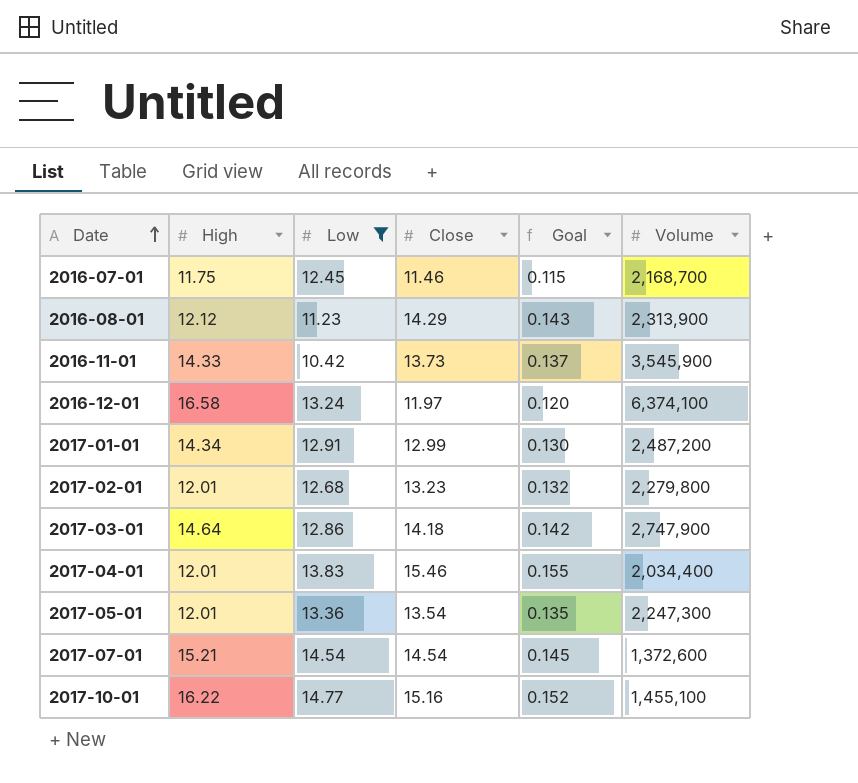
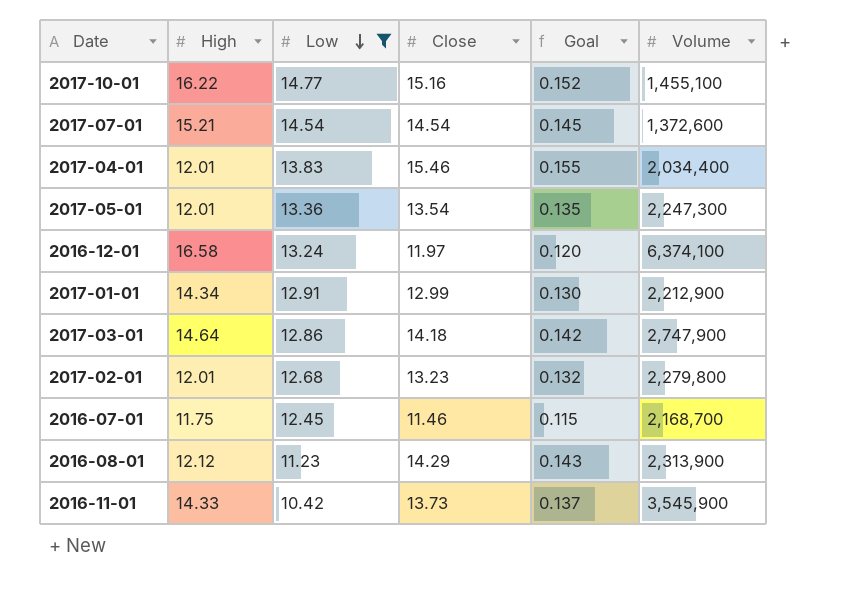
row order: Date ascending -> Low descending
2017-01-01 | Volume: 2,487,200 -> 2,212,900

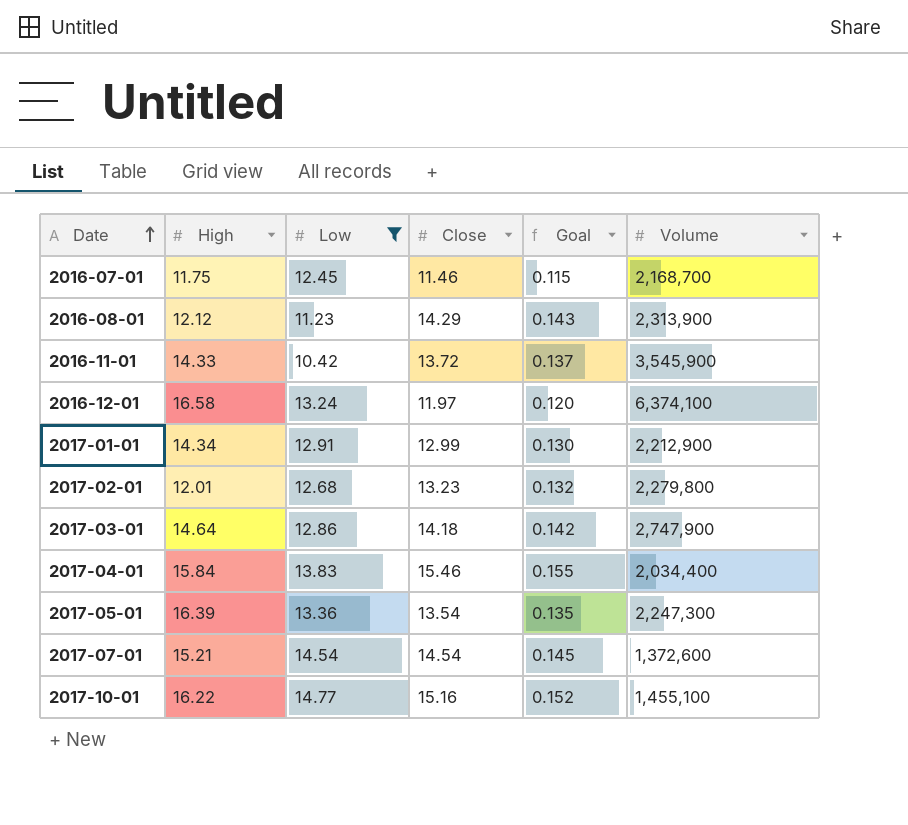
row order: Low descending -> Date ascending
2016-11-01 | Close: 13.73 -> 13.72
2017-04-01 | High: 12.01 -> 15.84
2017-05-01 | High: 12.01 -> 16.39

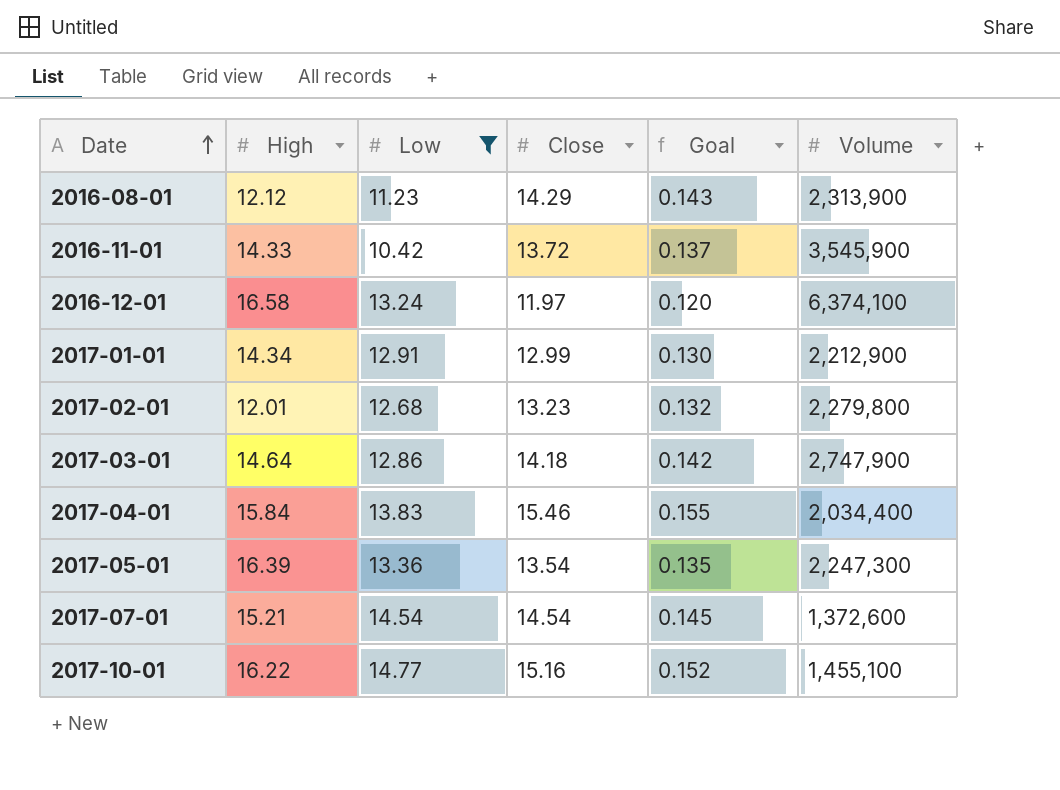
row 2016-07-01: 11.75 | 12.45 | 11.46 | 0.115 | 2,168,700 -> none

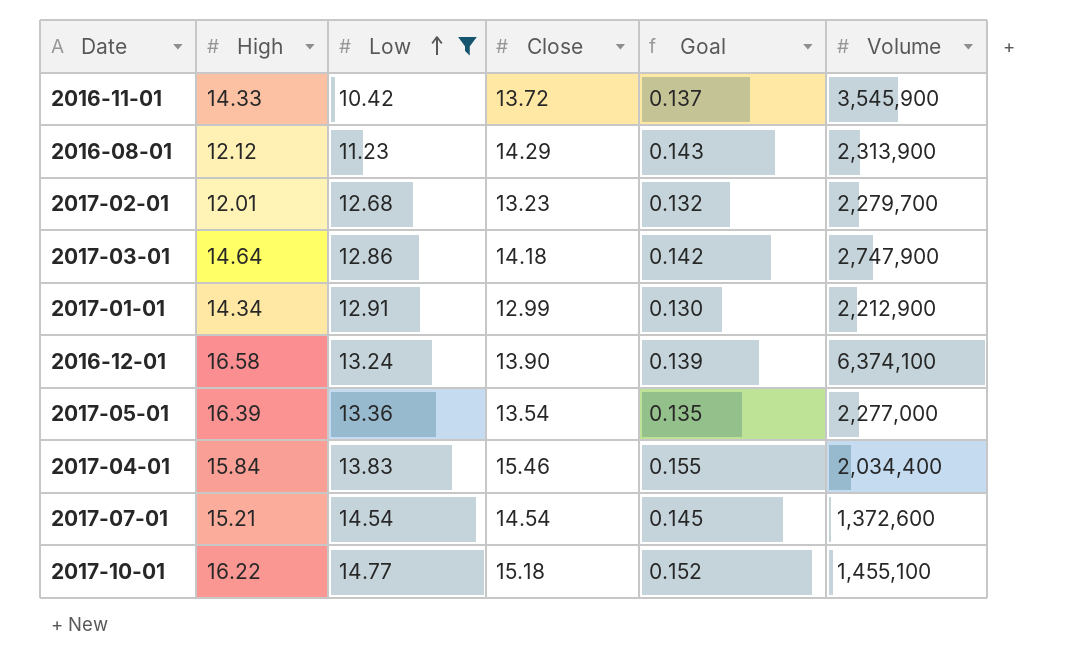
row order: Date ascending -> Low ascending
2017-02-01 | Volume: 2,279,800 -> 2,279,700
2016-12-01 | Close: 11.97 -> 13.90
2016-12-01 | Goal: 0.120 -> 0.139
2017-05-01 | Volume: 2,247,300 -> 2,277,000
2017-10-01 | Close: 15.16 -> 15.18

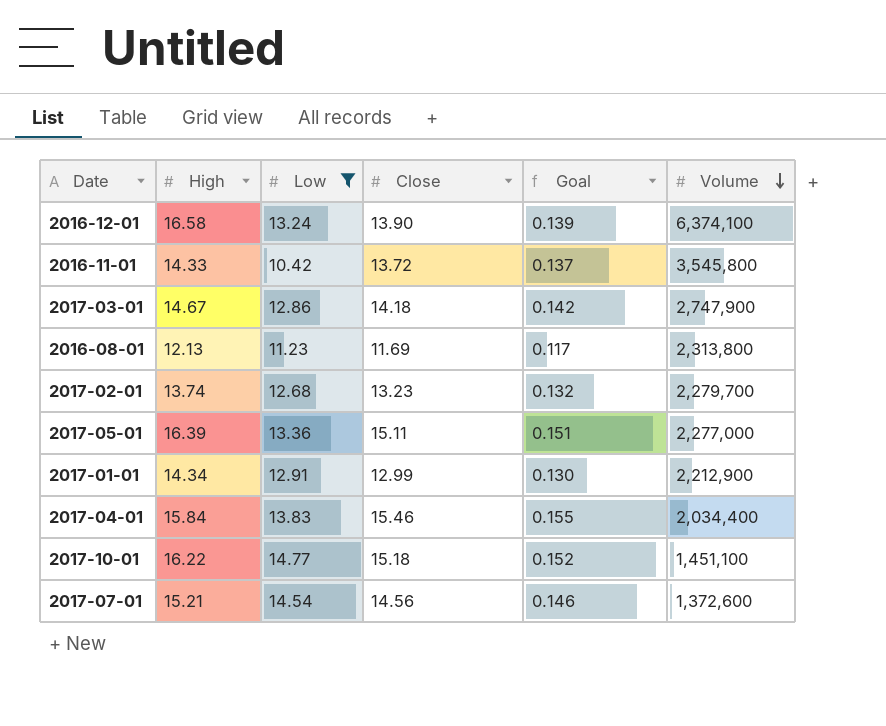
row order: Low ascending -> Volume descending
2016-11-01 | Volume: 3,545,900 -> 3,545,800
2017-03-01 | High: 14.64 -> 14.67
2016-08-01 | High: 12.12 -> 12.13
2016-08-01 | Close: 14.29 -> 11.69
2016-08-01 | Goal: 0.143 -> 0.117
2016-08-01 | Volume: 2,313,900 -> 2,313,800
2017-02-01 | High: 12.01 -> 13.74
2017-05-01 | Close: 13.54 -> 15.11
2017-05-01 | Goal: 0.135 -> 0.151
2017-10-01 | Volume: 1,455,100 -> 1,451,100
2017-07-01 | Close: 14.54 -> 14.56
2017-07-01 | Goal: 0.145 -> 0.146

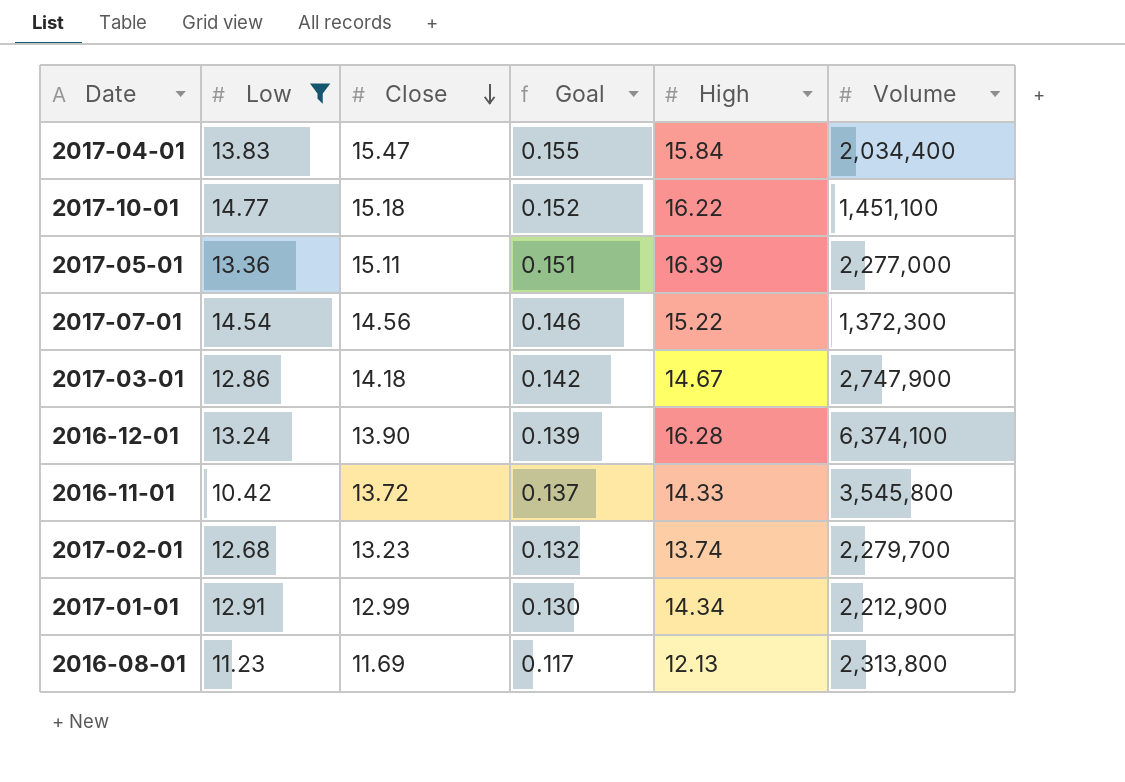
row order: Volume descending -> Close descending
column High | position: 2 -> 5
2017-04-01 | Close: 15.46 -> 15.47
2017-07-01 | High: 15.21 -> 15.22
2017-07-01 | Volume: 1,372,600 -> 1,372,300
2016-12-01 | High: 16.58 -> 16.28

